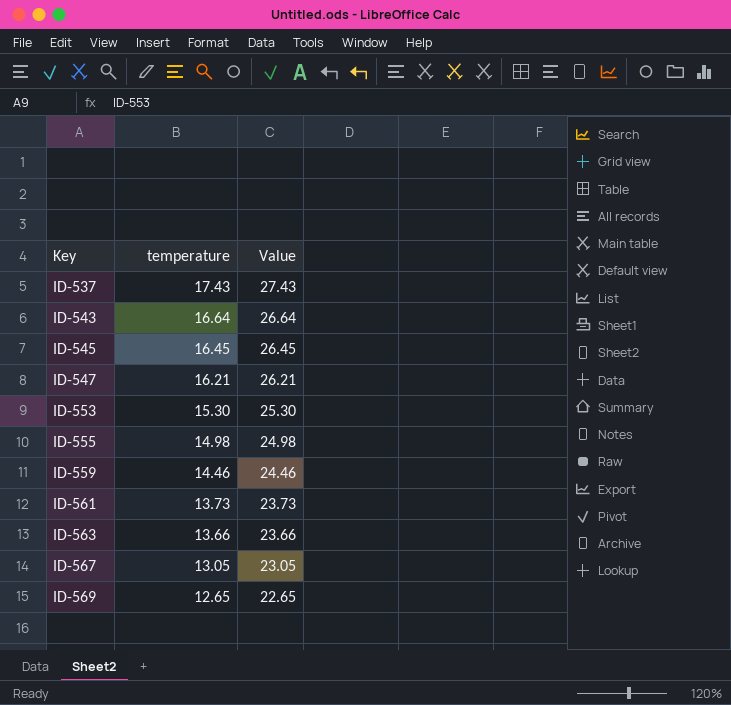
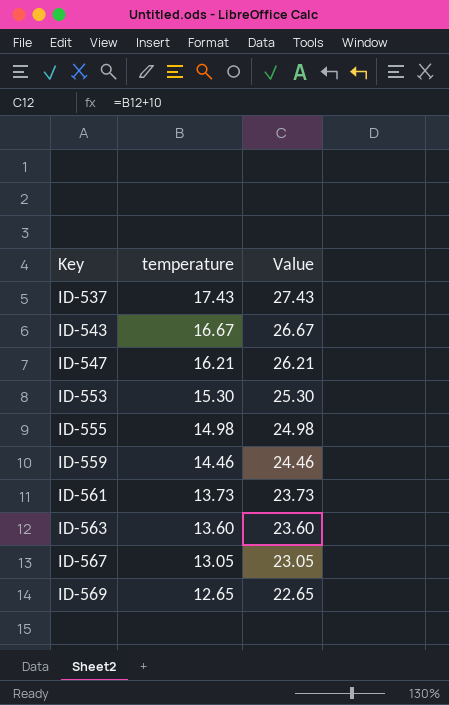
row ID-545: 16.45 | 26.45 -> none
ID-543 | temperature: 16.64 -> 16.67
ID-543 | Value: 26.64 -> 26.67
ID-563 | temperature: 13.66 -> 13.60
ID-563 | Value: 23.66 -> 23.60

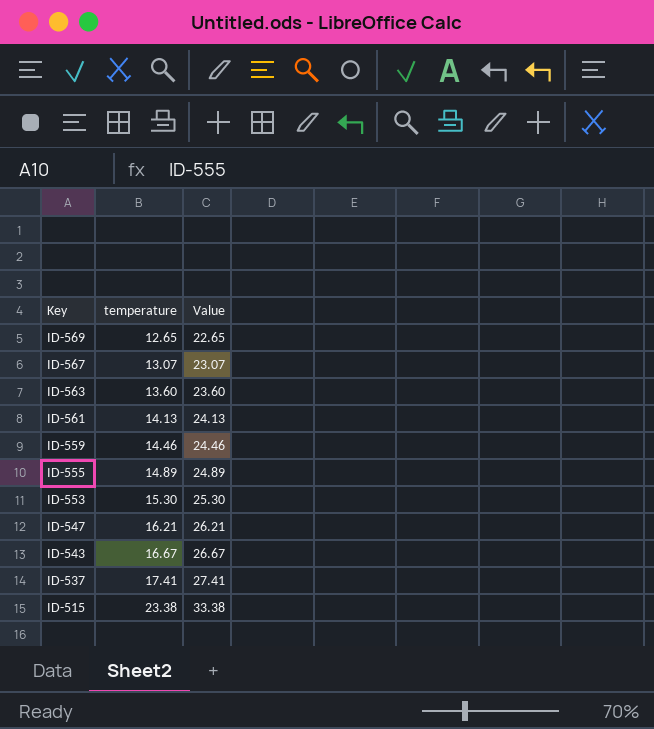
row order: Key ascending -> Key descending
ID-567 | temperature: 13.05 -> 13.07
ID-567 | Value: 23.05 -> 23.07
ID-561 | temperature: 13.73 -> 14.13
ID-561 | Value: 23.73 -> 24.13
ID-555 | temperature: 14.98 -> 14.89
ID-555 | Value: 24.98 -> 24.89
ID-537 | temperature: 17.43 -> 17.41
ID-537 | Value: 27.43 -> 27.41
row ID-515: none -> 23.38 | 33.38

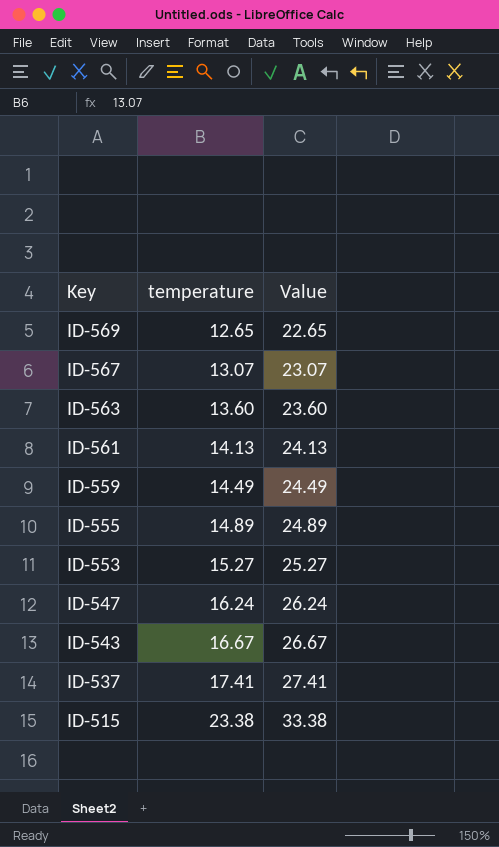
ID-559 | temperature: 14.46 -> 14.49
ID-559 | Value: 24.46 -> 24.49
ID-553 | temperature: 15.30 -> 15.27
ID-553 | Value: 25.30 -> 25.27
ID-547 | temperature: 16.21 -> 16.24
ID-547 | Value: 26.21 -> 26.24

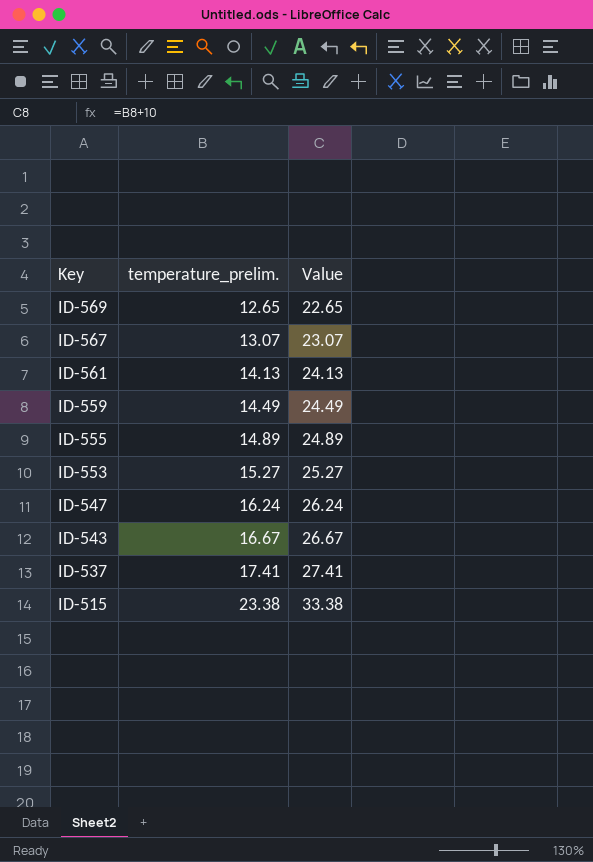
column name: temperature -> temperature_prelim.
row ID-563: 13.60 | 23.60 -> none

